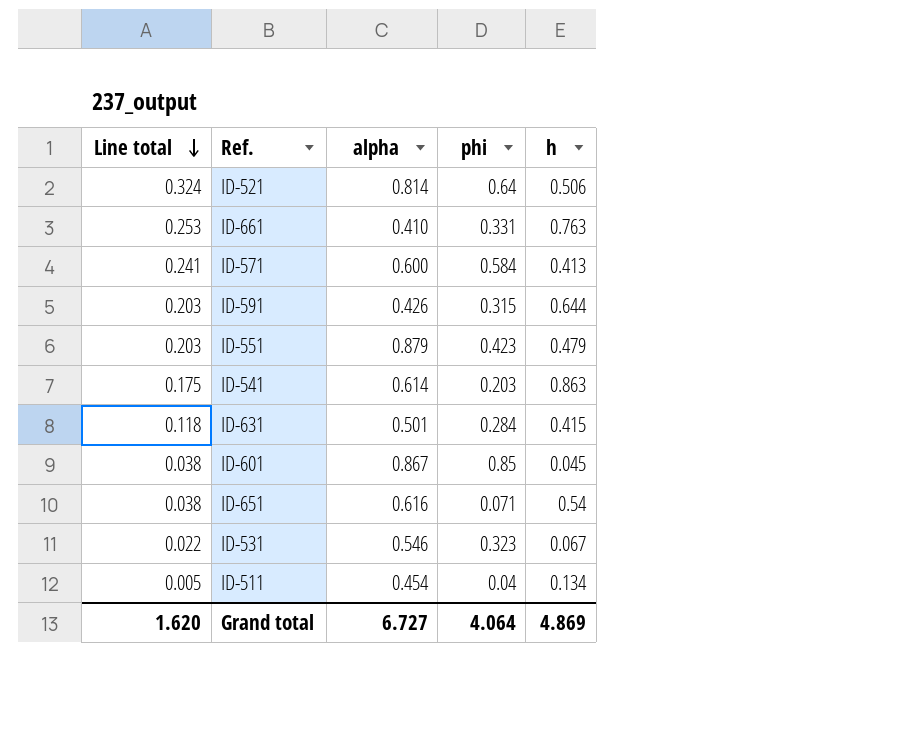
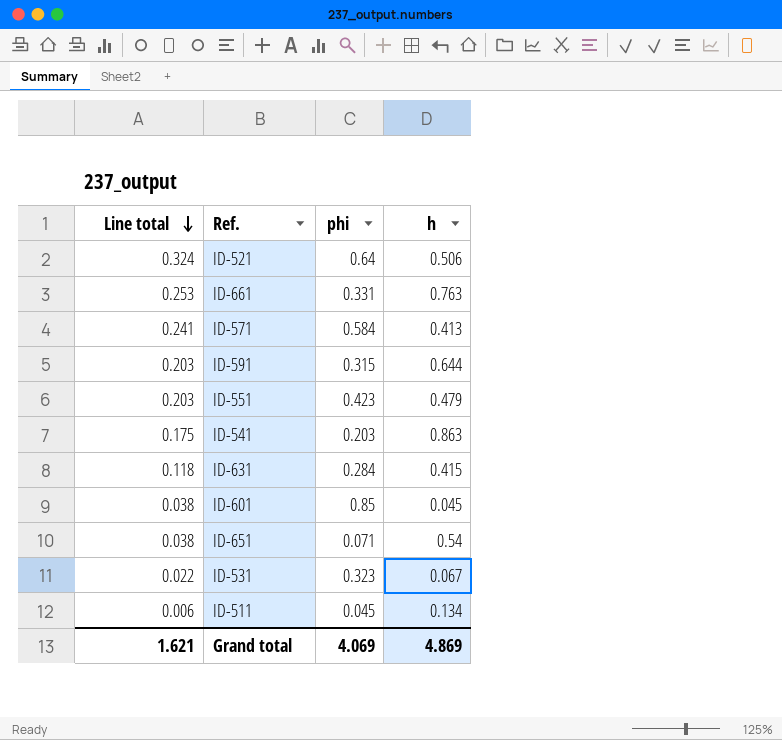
column alpha | position: 3 -> none
ID-511 | Line total: 0.005 -> 0.006
ID-511 | phi: 0.04 -> 0.045
Grand total | Line total: 1.620 -> 1.621
Grand total | phi: 4.064 -> 4.069

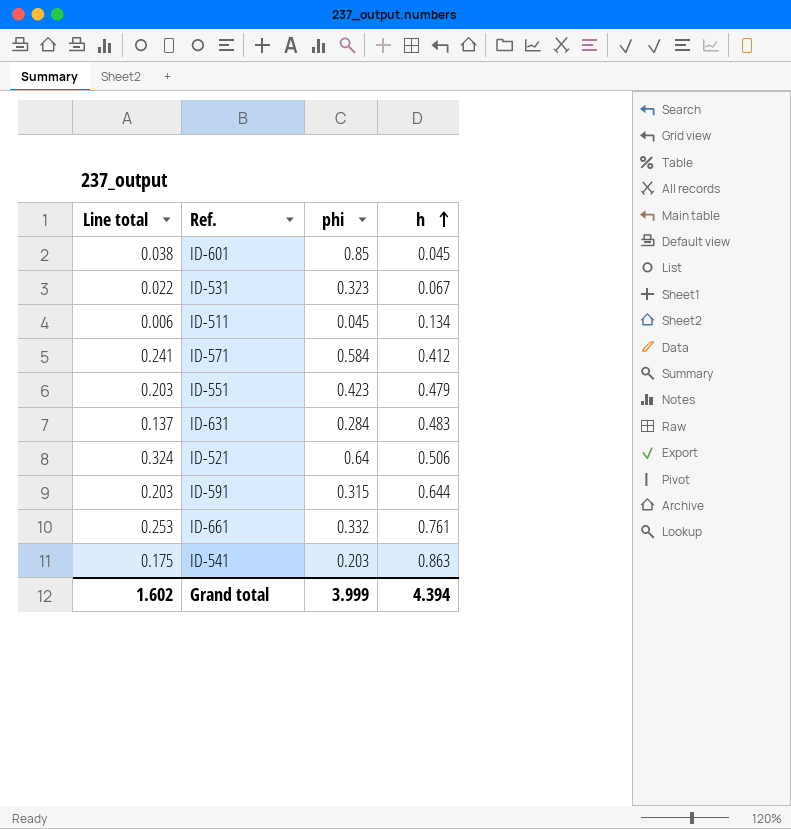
row order: Line total descending -> h ascending
row ID-651: 0.038 | 0.071 | 0.54 -> none
ID-571 | h: 0.413 -> 0.412
ID-631 | Line total: 0.118 -> 0.137
ID-631 | h: 0.415 -> 0.483
ID-661 | phi: 0.331 -> 0.332
ID-661 | h: 0.763 -> 0.761
Grand total | Line total: 1.621 -> 1.602
Grand total | phi: 4.069 -> 3.999
Grand total | h: 4.869 -> 4.394

